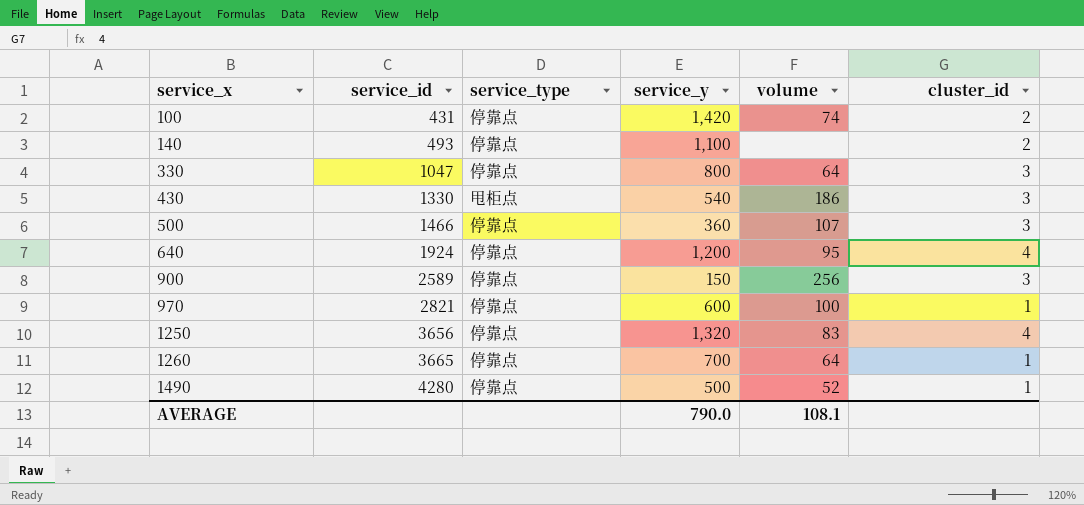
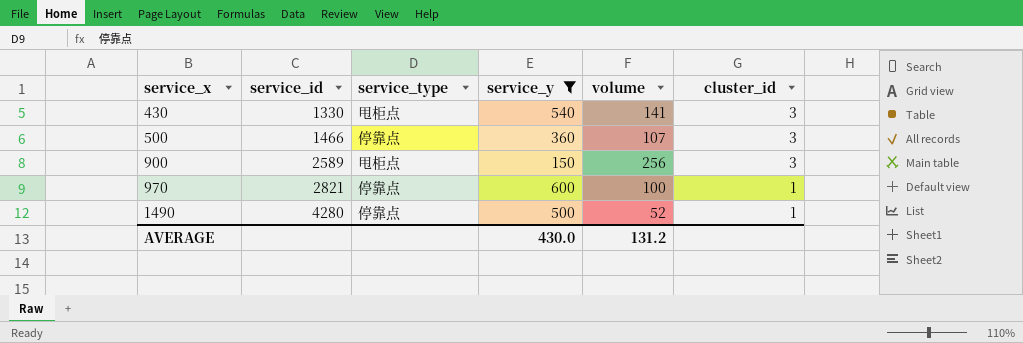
filter: none -> service_y <= 600
430 | volume: 186 -> 141
900 | service_type: 停靠点 -> 甩柜点
AVERAGE | service_y: 790.0 -> 430.0
AVERAGE | volume: 108.1 -> 131.2

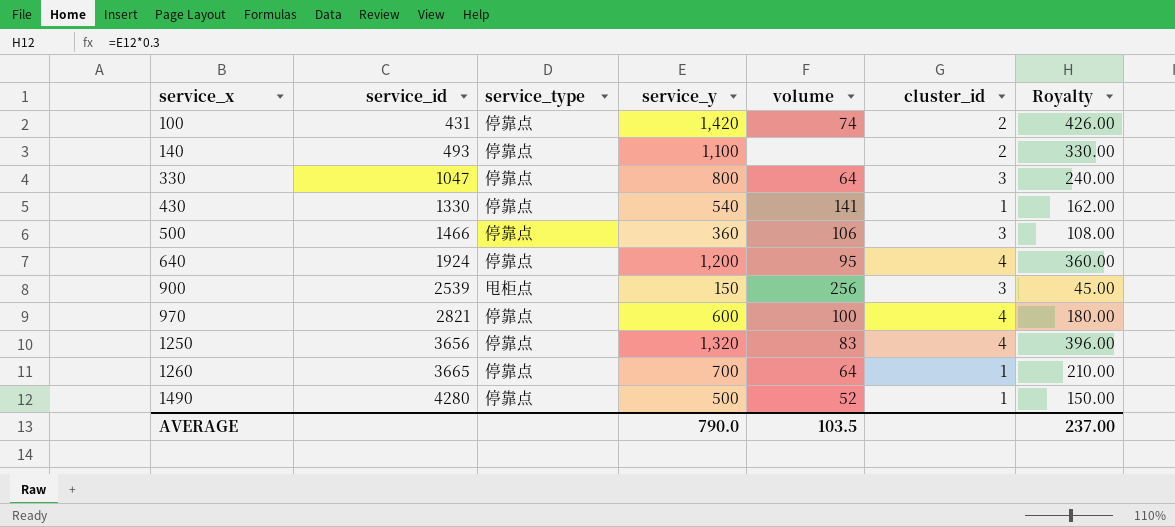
filter: service_y <= 600 -> none
column Royalty | formula: none -> [service_y] * 0.3
430 | service_type: 甩柜点 -> 停靠点
430 | cluster_id: 3 -> 1
500 | volume: 107 -> 106
900 | service_id: 2589 -> 2539
970 | cluster_id: 1 -> 4
AVERAGE | service_y: 430.0 -> 790.0
AVERAGE | volume: 131.2 -> 103.5

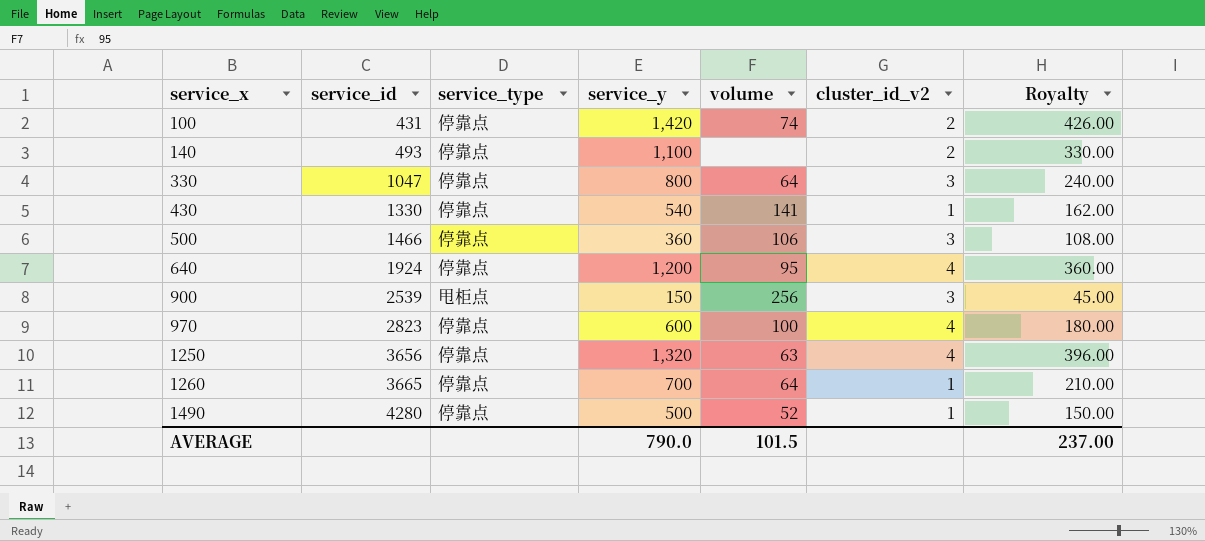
column name: cluster_id -> cluster_id_v2
970 | service_id: 2821 -> 2823
1250 | volume: 83 -> 63
AVERAGE | volume: 103.5 -> 101.5

